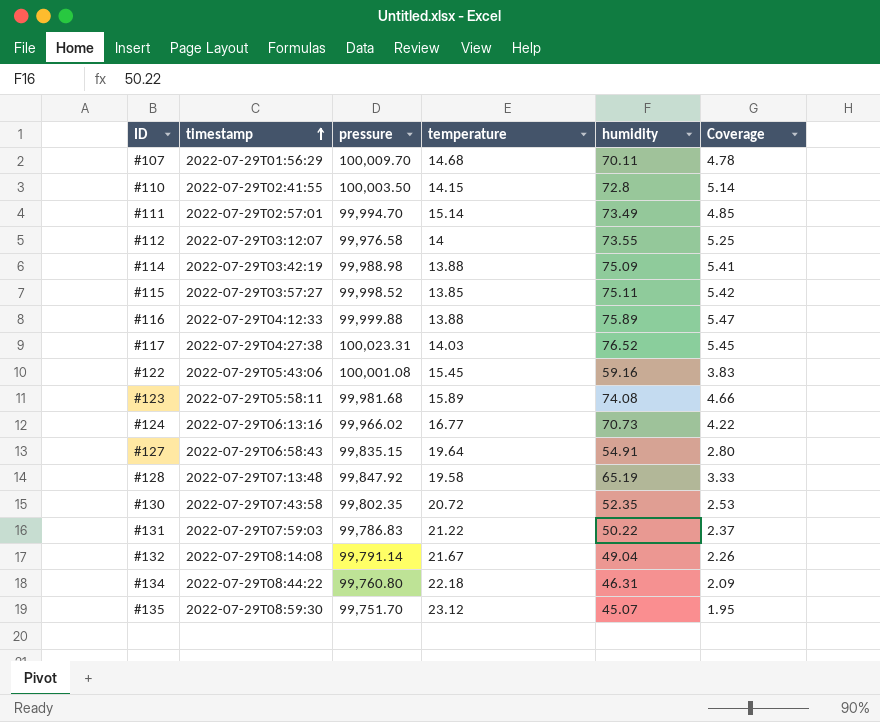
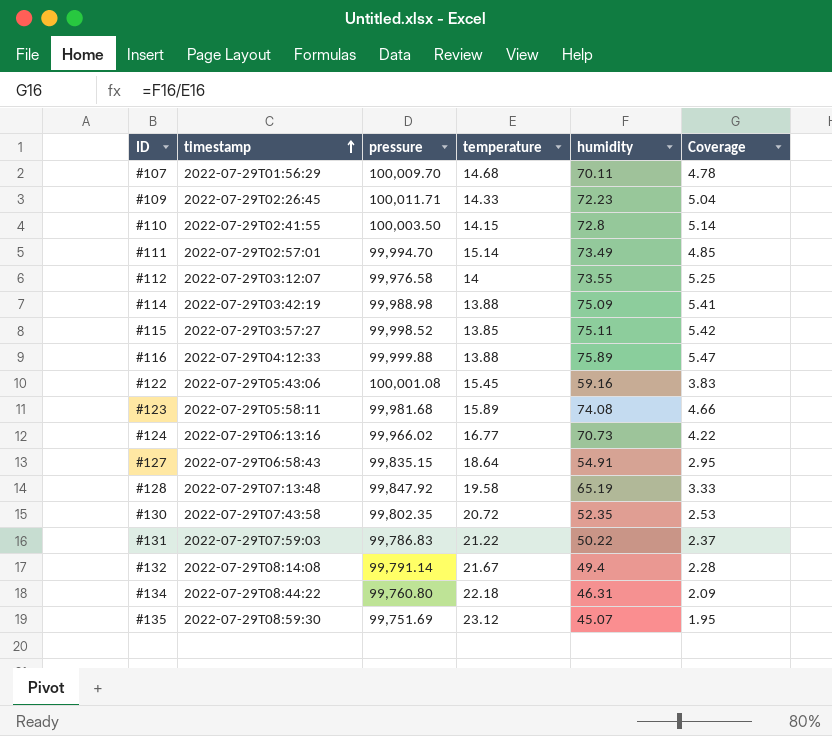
row #117: 2022-07-29T04:27:38 | 100,023.31 | 14.03 | 76.52 | 5.45 -> none
row #109: none -> 2022-07-29T02:26:45 | 100,011.71 | 14.33 | 72.23 | 5.04
#127 | temperature: 19.64 -> 18.64
#127 | Coverage: 2.80 -> 2.95
#132 | humidity: 49.04 -> 49.4
#132 | Coverage: 2.26 -> 2.28
#135 | pressure: 99,751.70 -> 99,751.69

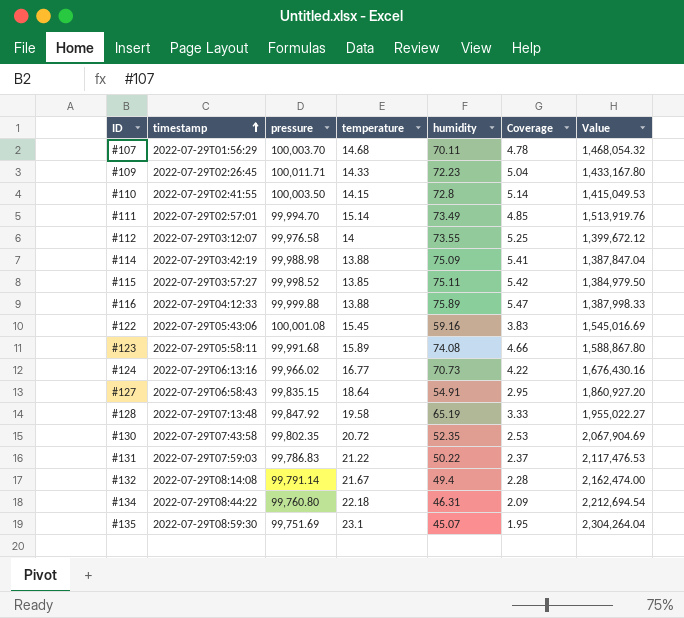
column Value | formula: none -> [pressure] * [temperature]
#107 | pressure: 100,009.70 -> 100,003.70
#123 | pressure: 99,981.68 -> 99,991.68
#135 | temperature: 23.12 -> 23.1

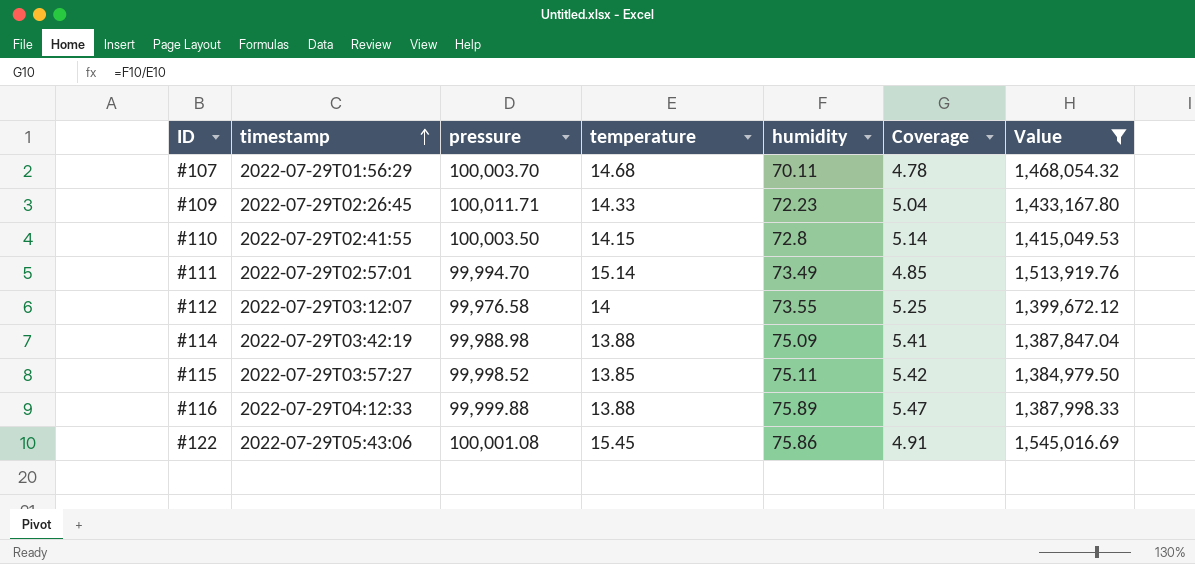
filter: none -> Value <= 1,545,016.69
#122 | humidity: 59.16 -> 75.86
#122 | Coverage: 3.83 -> 4.91

